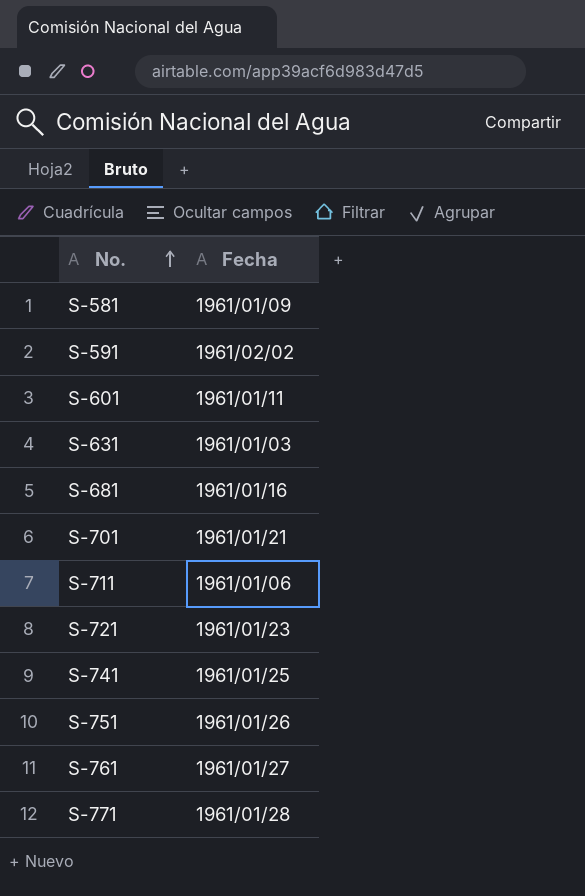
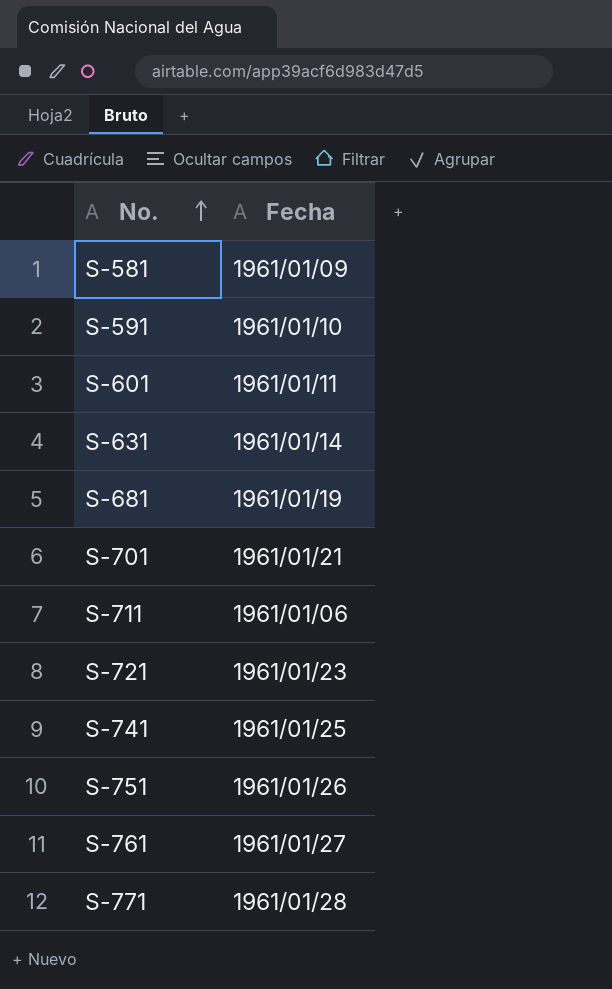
S-591 | Fecha: 1961/02/02 -> 1961/01/10
S-631 | Fecha: 1961/01/03 -> 1961/01/14
S-681 | Fecha: 1961/01/16 -> 1961/01/19

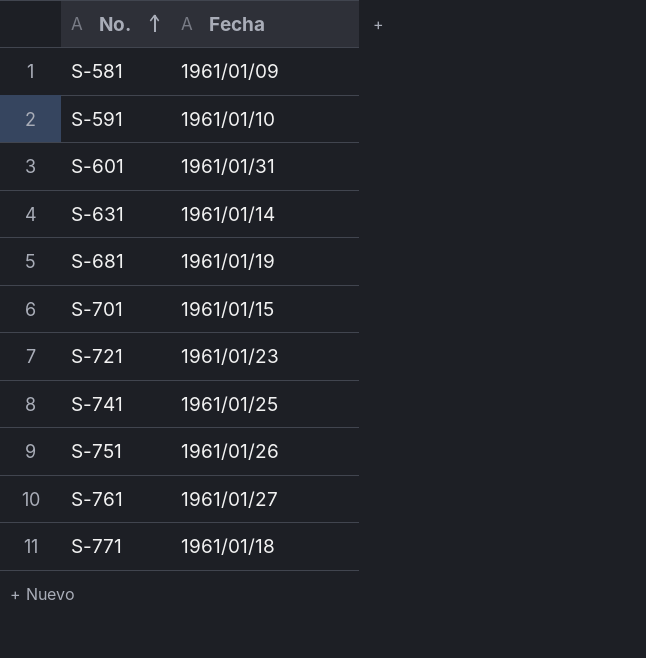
row S-711: 1961/01/06 -> none
S-601 | Fecha: 1961/01/11 -> 1961/01/31
S-701 | Fecha: 1961/01/21 -> 1961/01/15
S-771 | Fecha: 1961/01/28 -> 1961/01/18

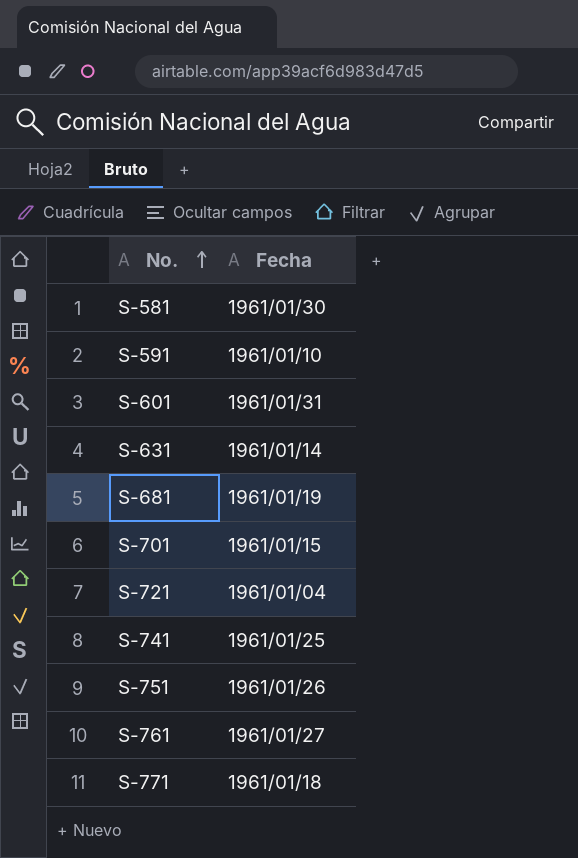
S-581 | Fecha: 1961/01/09 -> 1961/01/30
S-721 | Fecha: 1961/01/23 -> 1961/01/04

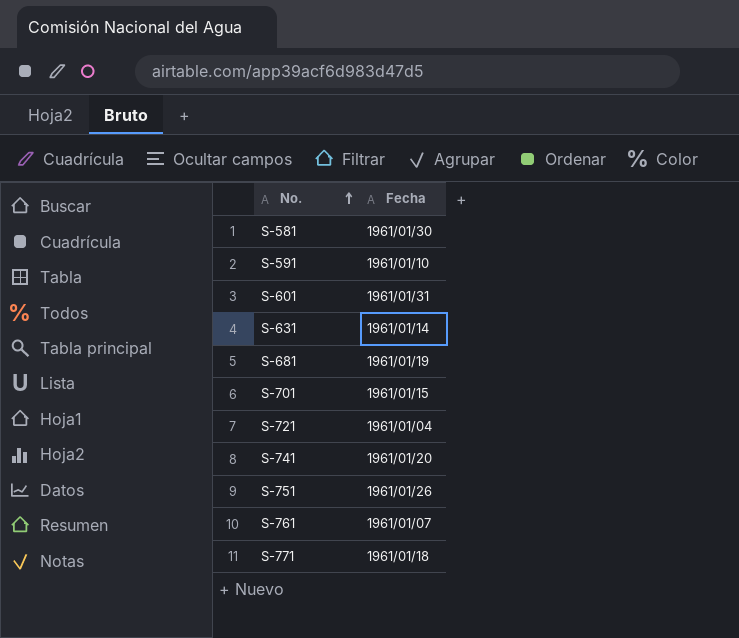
S-741 | Fecha: 1961/01/25 -> 1961/01/20
S-761 | Fecha: 1961/01/27 -> 1961/01/07

